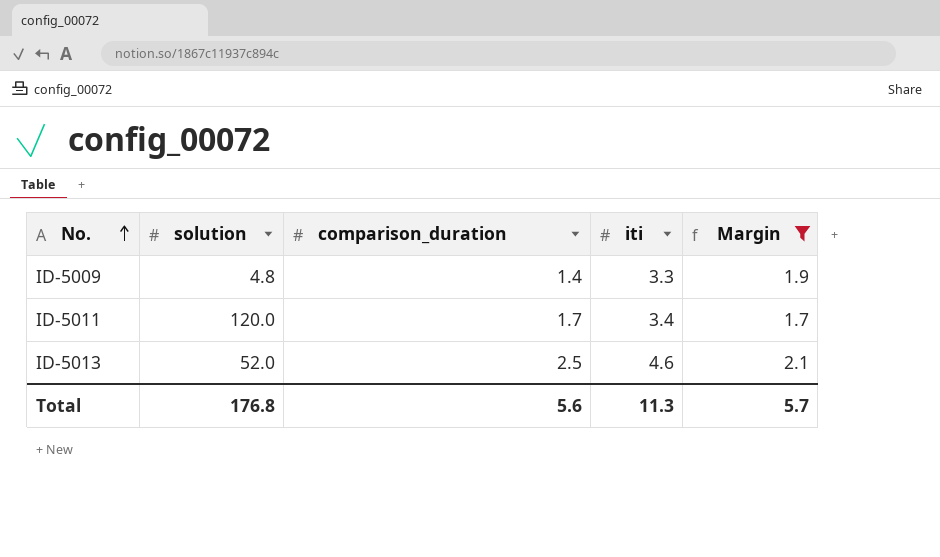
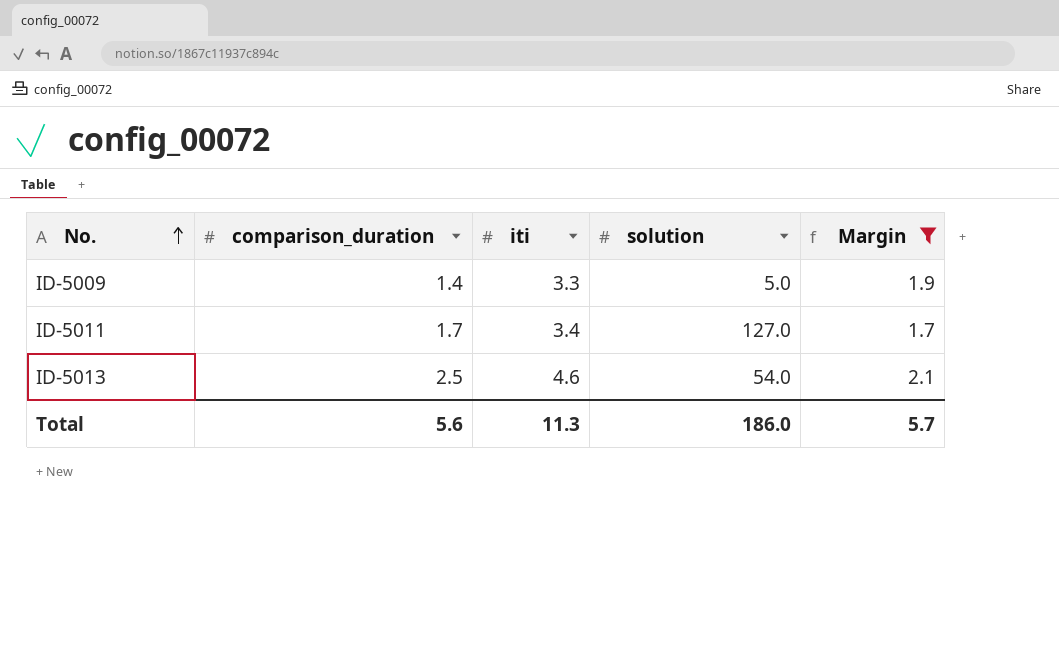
column solution | position: 2 -> 4
ID-5009 | solution: 4.8 -> 5.0
ID-5011 | solution: 120.0 -> 127.0
ID-5013 | solution: 52.0 -> 54.0
Total | solution: 176.8 -> 186.0

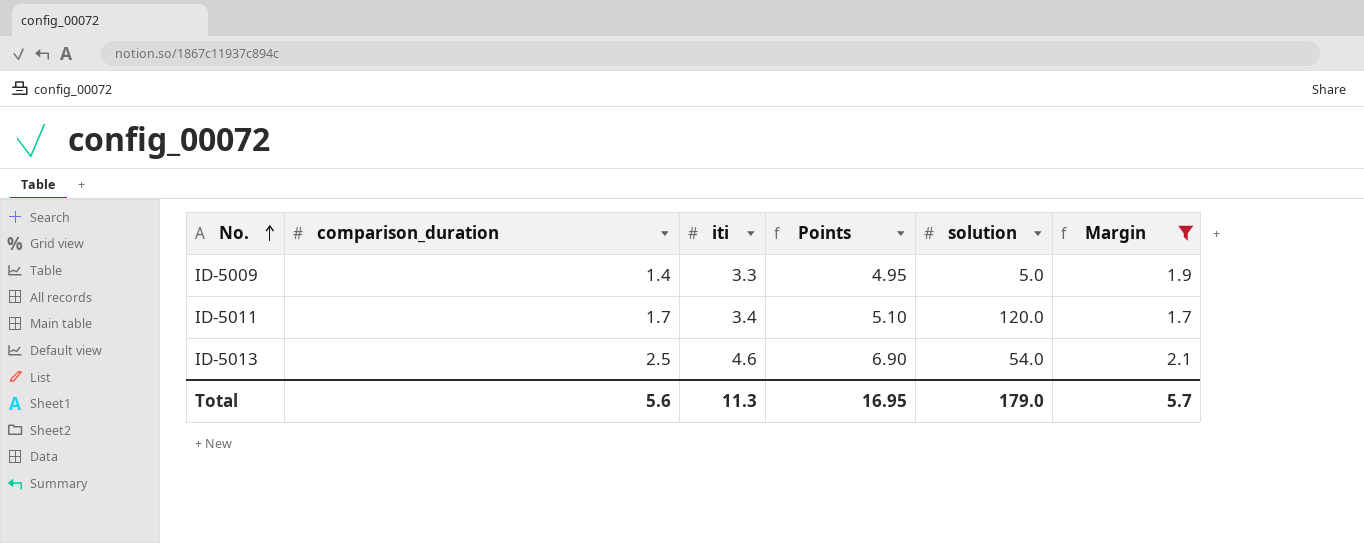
column Points | formula: none -> [iti] * 1.5
ID-5011 | solution: 127.0 -> 120.0
Total | solution: 186.0 -> 179.0

